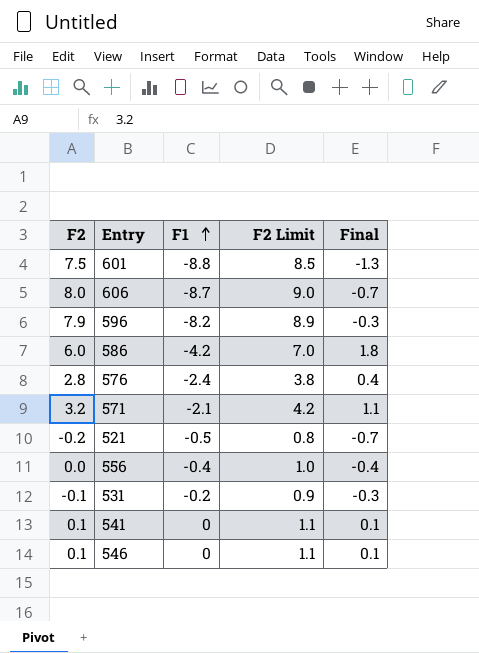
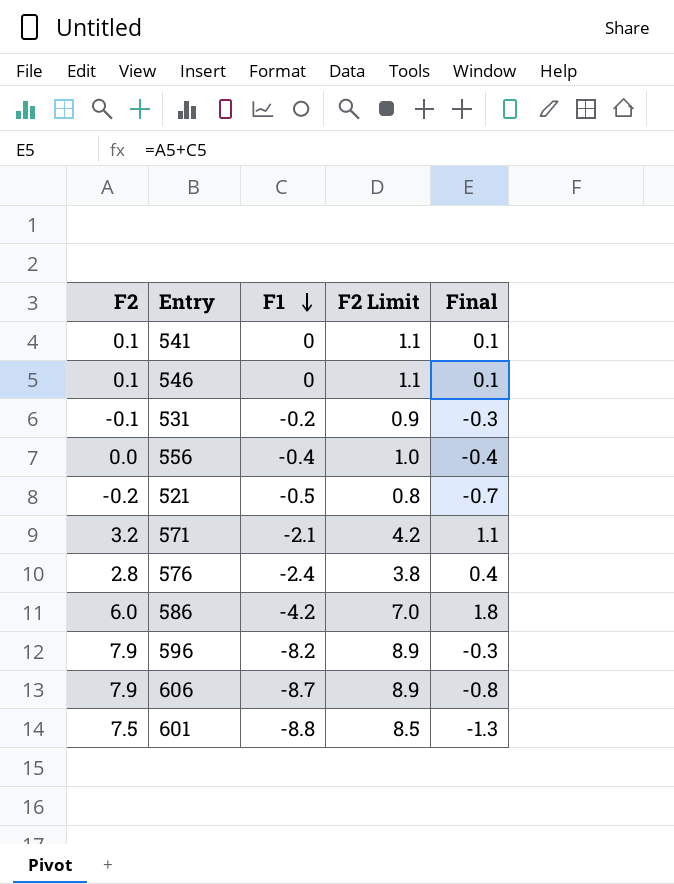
row order: F1 ascending -> F1 descending
606 | F2: 8.0 -> 7.9
606 | F2 Limit: 9.0 -> 8.9
606 | Final: -0.7 -> -0.8

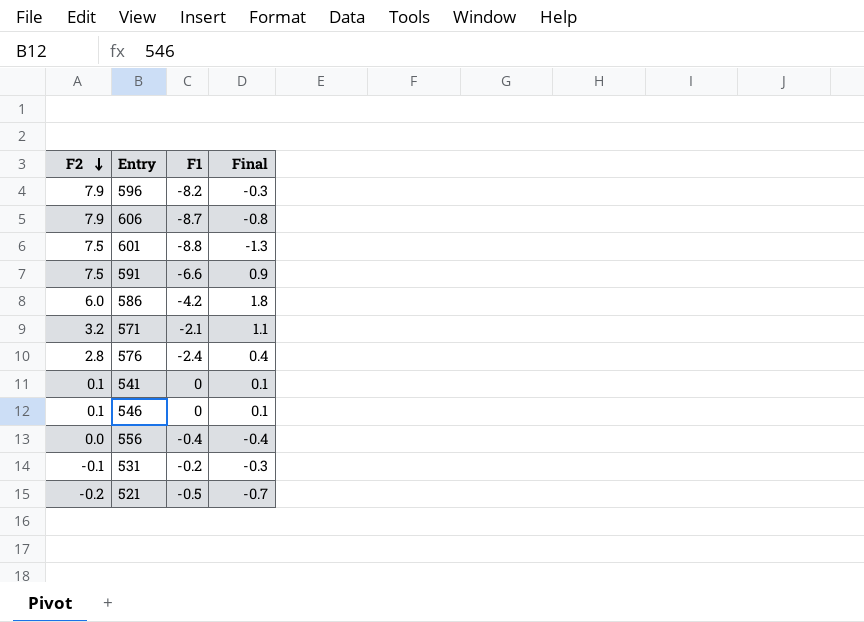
row order: F1 descending -> F2 descending
column F2 Limit | formula: [F2] + 1 -> none
row 591: none -> 7.5 | -6.6 | 0.9

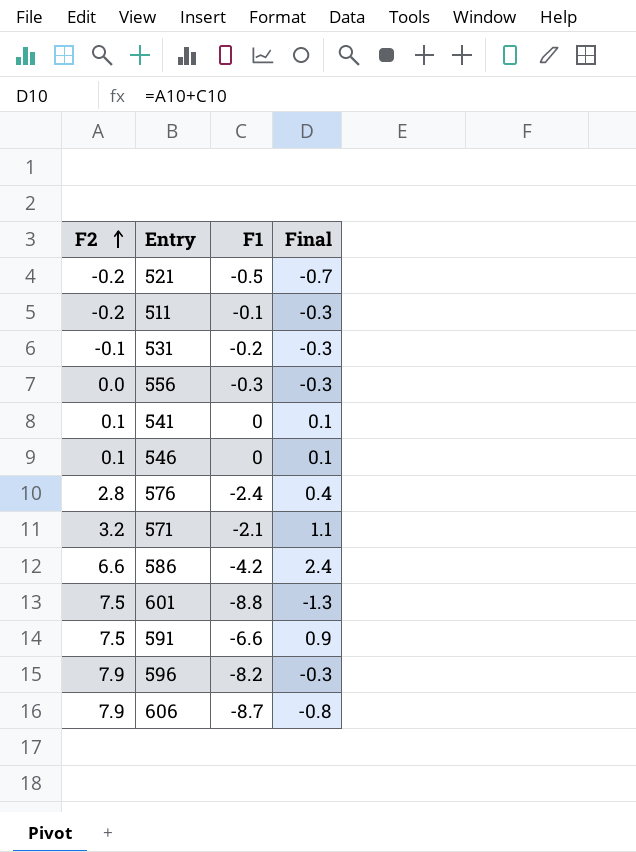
row order: F2 descending -> F2 ascending
row 511: none -> -0.2 | -0.1 | -0.3
556 | F1: -0.4 -> -0.3
556 | Final: -0.4 -> -0.3
586 | F2: 6.0 -> 6.6
586 | Final: 1.8 -> 2.4

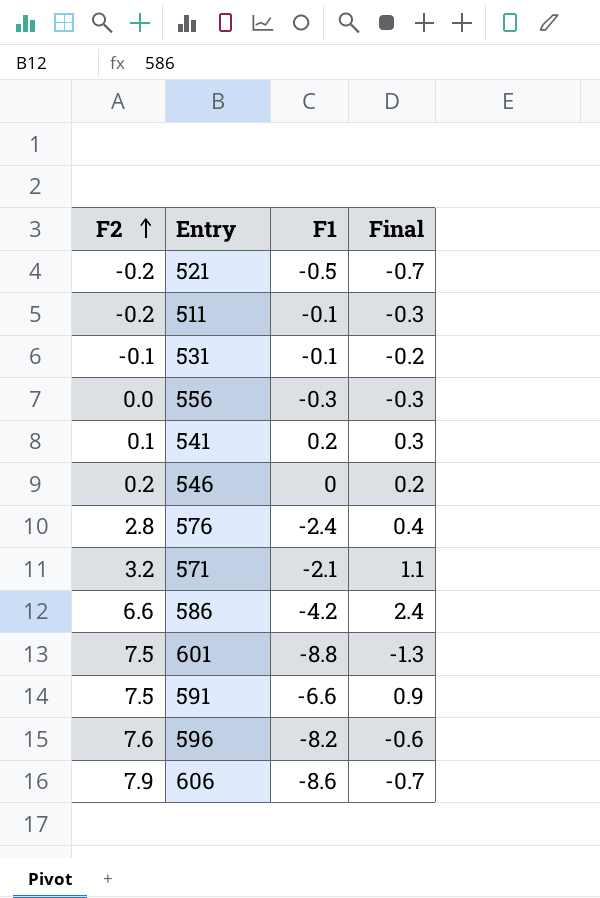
531 | F1: -0.2 -> -0.1
531 | Final: -0.3 -> -0.2
541 | F1: 0 -> 0.2
541 | Final: 0.1 -> 0.3
546 | F2: 0.1 -> 0.2
546 | Final: 0.1 -> 0.2
596 | F2: 7.9 -> 7.6
596 | Final: -0.3 -> -0.6
606 | F1: -8.7 -> -8.6
606 | Final: -0.8 -> -0.7

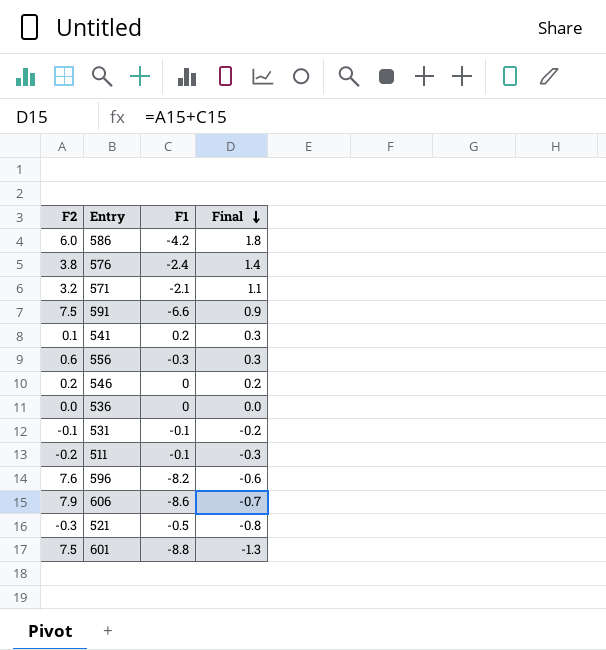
row order: F2 ascending -> Final descending
586 | F2: 6.6 -> 6.0
586 | Final: 2.4 -> 1.8
576 | F2: 2.8 -> 3.8
576 | Final: 0.4 -> 1.4
556 | F2: 0.0 -> 0.6
556 | Final: -0.3 -> 0.3
row 536: none -> 0.0 | 0 | 0.0
521 | F2: -0.2 -> -0.3
521 | Final: -0.7 -> -0.8

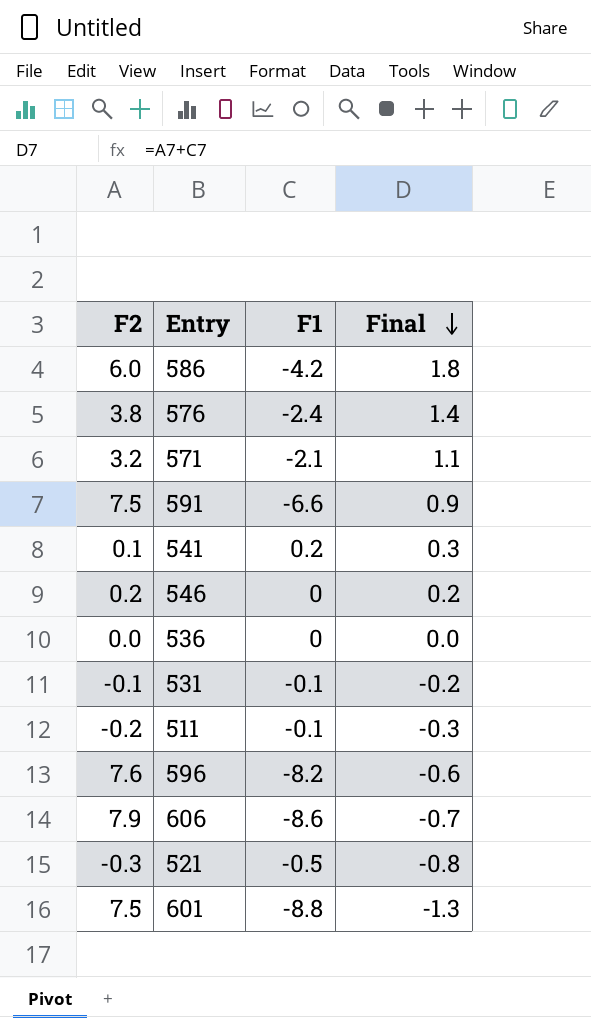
row 556: 0.6 | -0.3 | 0.3 -> none

